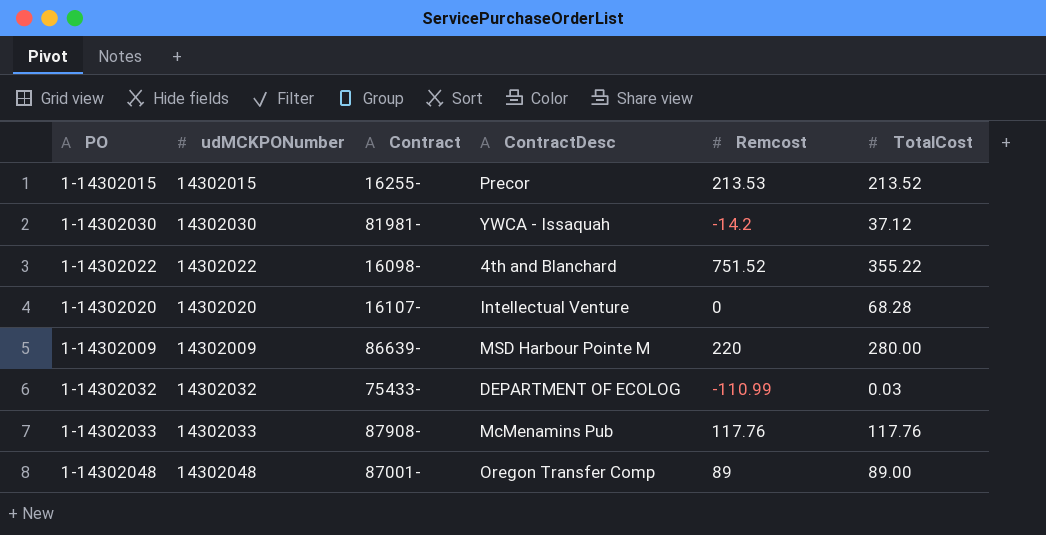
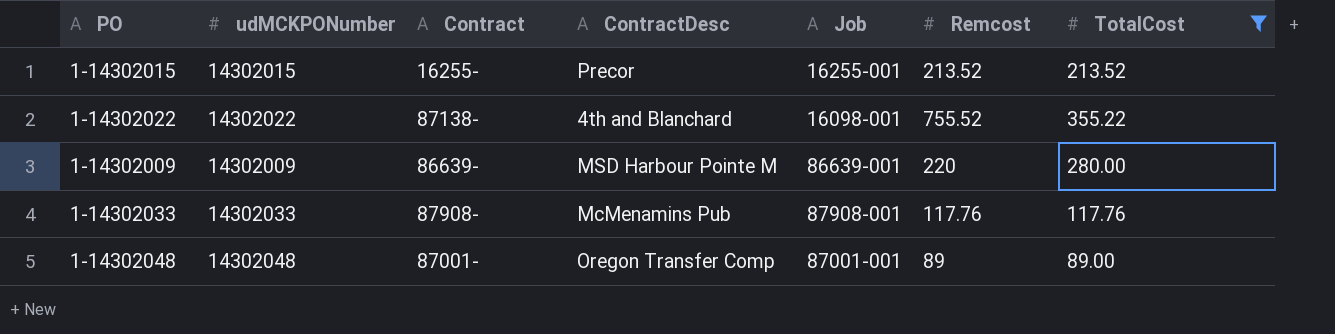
filter: none -> TotalCost >= 89.00
column Job | position: none -> 5
1-14302015 | Remcost: 213.53 -> 213.52
1-14302022 | Contract: 16098- -> 87138-
1-14302022 | Remcost: 751.52 -> 755.52

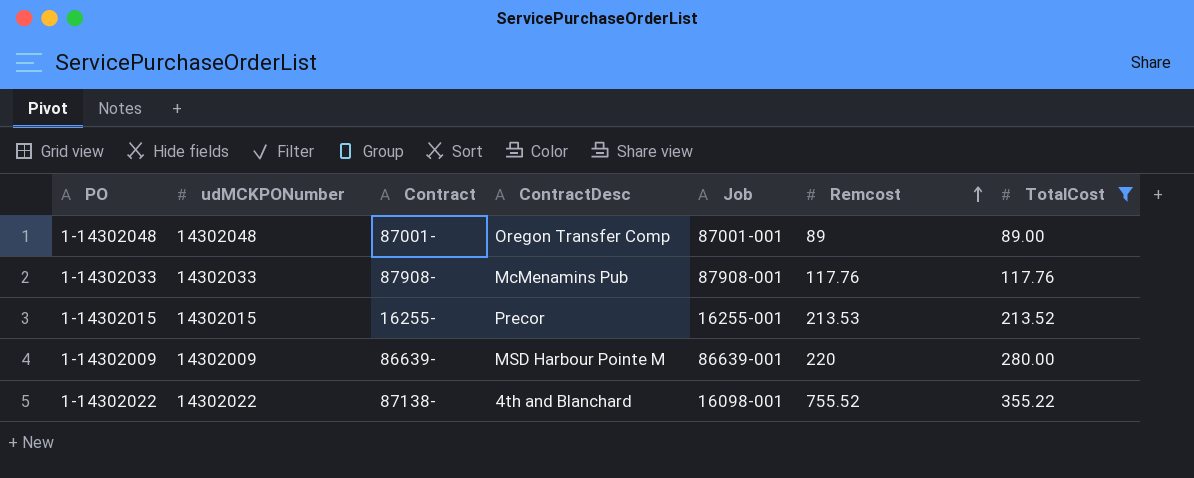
row order: none -> Remcost ascending
1-14302015 | Remcost: 213.52 -> 213.53

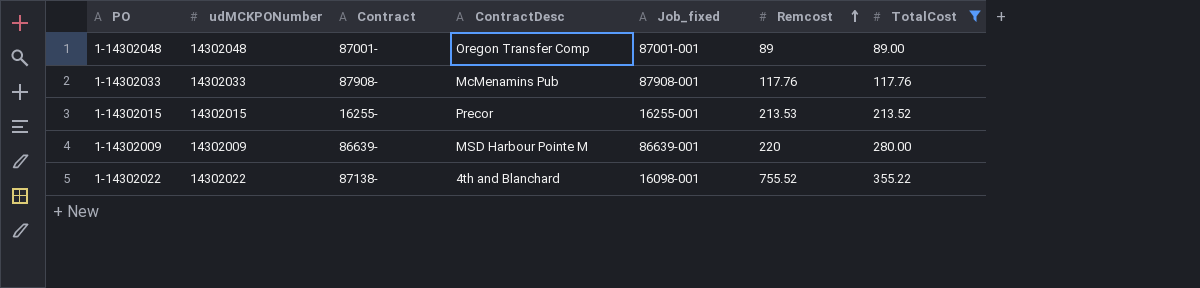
column name: Job -> Job_fixed

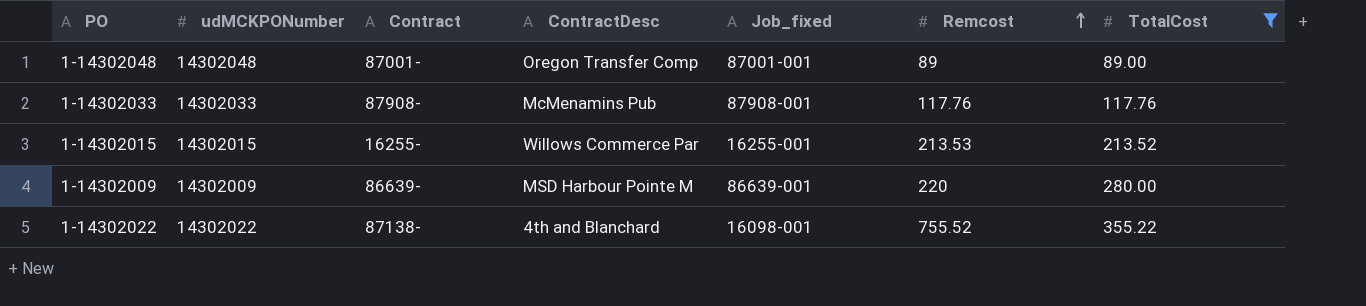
1-14302015 | ContractDesc: Precor -> Willows Commerce Par

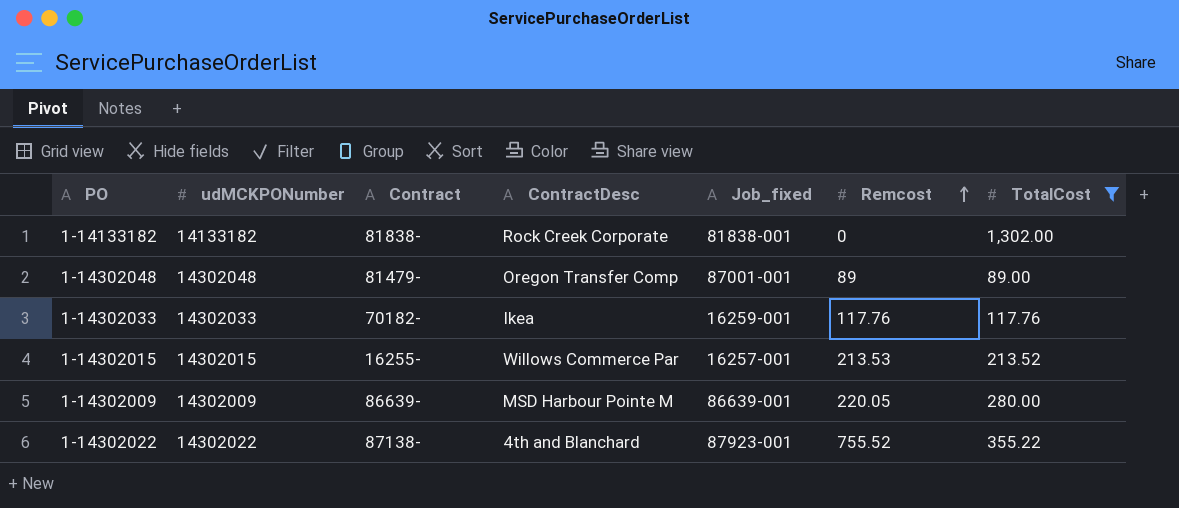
row 1-14133182: none -> 14133182 | 81838- | Rock Creek Corporate | 81838-001 | 0 | 1,302.00
1-14302048 | Contract: 87001- -> 81479-
1-14302033 | Contract: 87908- -> 70182-
1-14302033 | ContractDesc: McMenamins Pub -> Ikea
1-14302033 | Job_fixed: 87908-001 -> 16259-001
1-14302015 | Job_fixed: 16255-001 -> 16257-001
1-14302009 | Remcost: 220 -> 220.05
1-14302022 | Job_fixed: 16098-001 -> 87923-001

